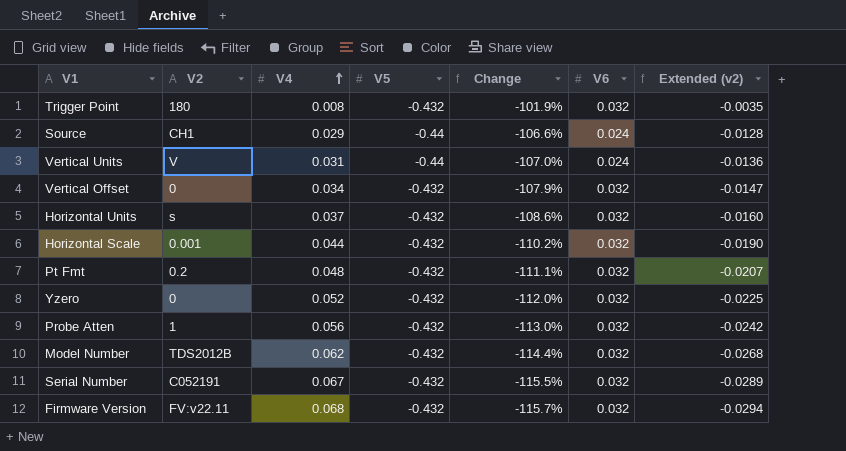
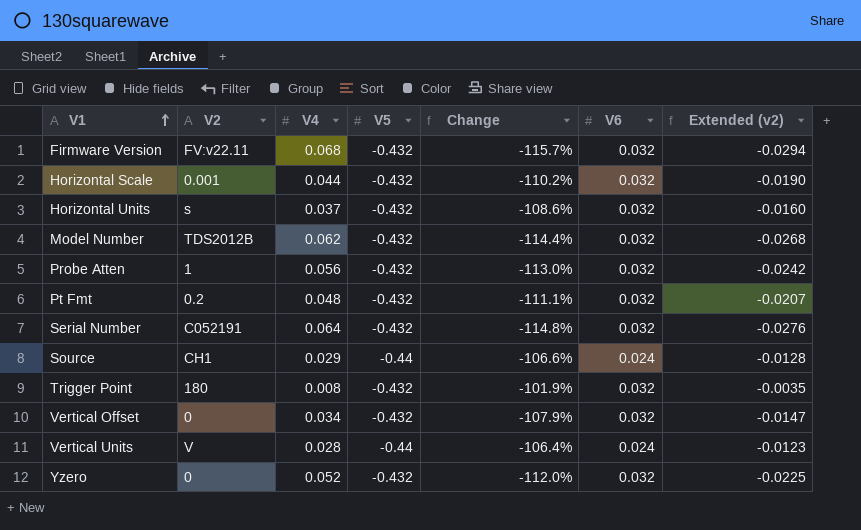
row order: V4 ascending -> V1 ascending
Serial Number | V4: 0.067 -> 0.064
Serial Number | Change: -115.5% -> -114.8%
Serial Number | Extended (v2): -0.0289 -> -0.0276
Vertical Units | V4: 0.031 -> 0.028
Vertical Units | Change: -107.0% -> -106.4%
Vertical Units | Extended (v2): -0.0136 -> -0.0123

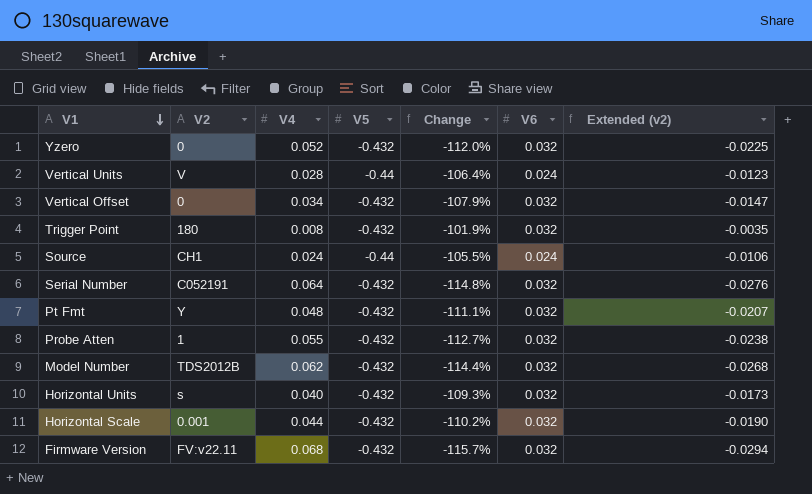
row order: V1 ascending -> V1 descending
Source | V4: 0.029 -> 0.024
Source | Change: -106.6% -> -105.5%
Source | Extended (v2): -0.0128 -> -0.0106
Pt Fmt | V2: 0.2 -> Y
Probe Atten | V4: 0.056 -> 0.055
Probe Atten | Change: -113.0% -> -112.7%
Probe Atten | Extended (v2): -0.0242 -> -0.0238
Horizontal Units | V4: 0.037 -> 0.040
Horizontal Units | Change: -108.6% -> -109.3%
Horizontal Units | Extended (v2): -0.0160 -> -0.0173

